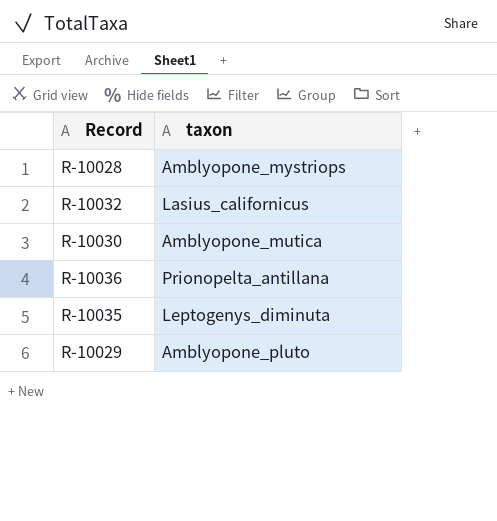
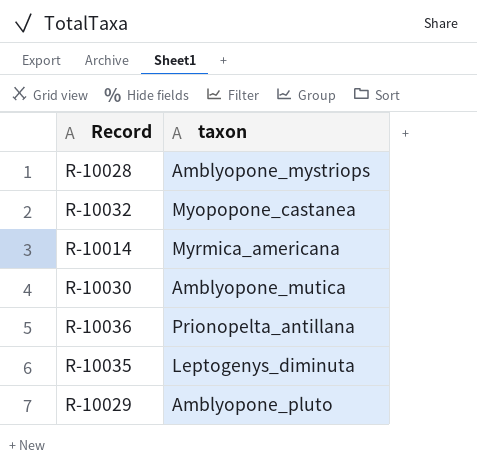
R-10032 | taxon: Lasius_californicus -> Myopopone_castanea
row R-10014: none -> Myrmica_americana

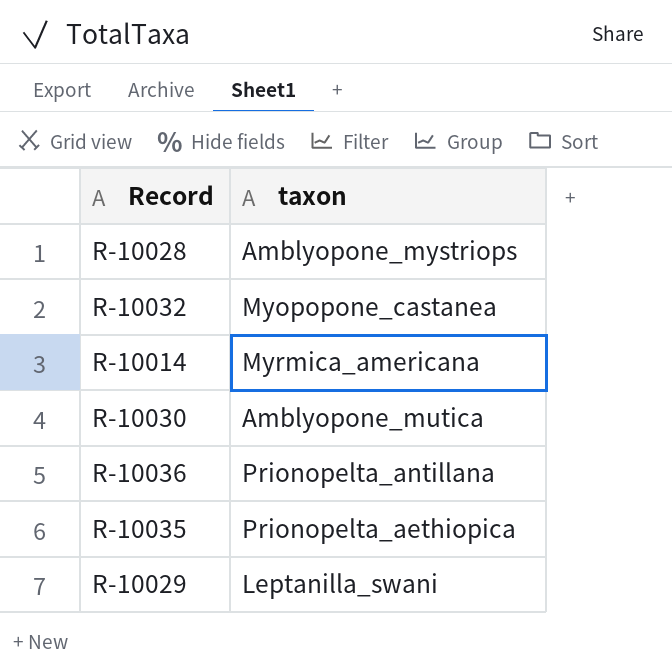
R-10035 | taxon: Leptogenys_diminuta -> Prionopelta_aethiopica
R-10029 | taxon: Amblyopone_pluto -> Leptanilla_swani

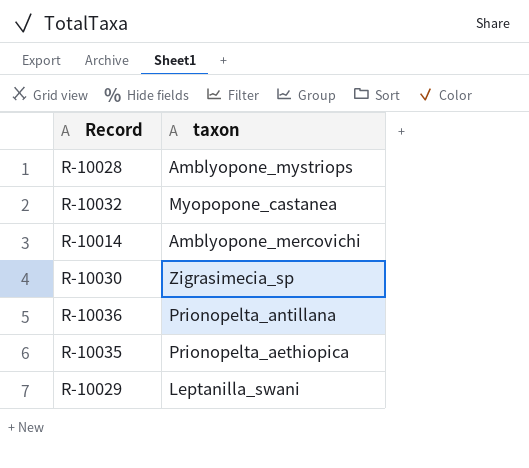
R-10014 | taxon: Myrmica_americana -> Amblyopone_mercovichi
R-10030 | taxon: Amblyopone_mutica -> Zigrasimecia_sp

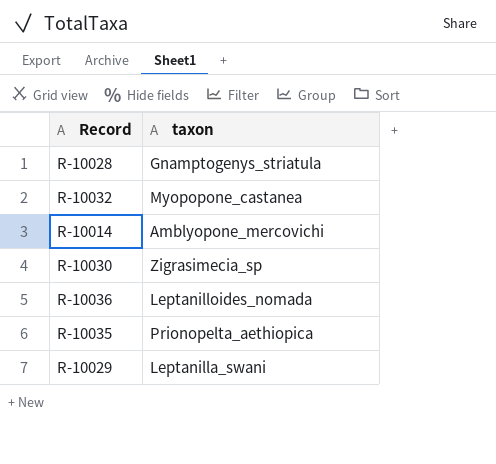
R-10028 | taxon: Amblyopone_mystriops -> Gnamptogenys_striatula
R-10036 | taxon: Prionopelta_antillana -> Leptanilloides_nomada

